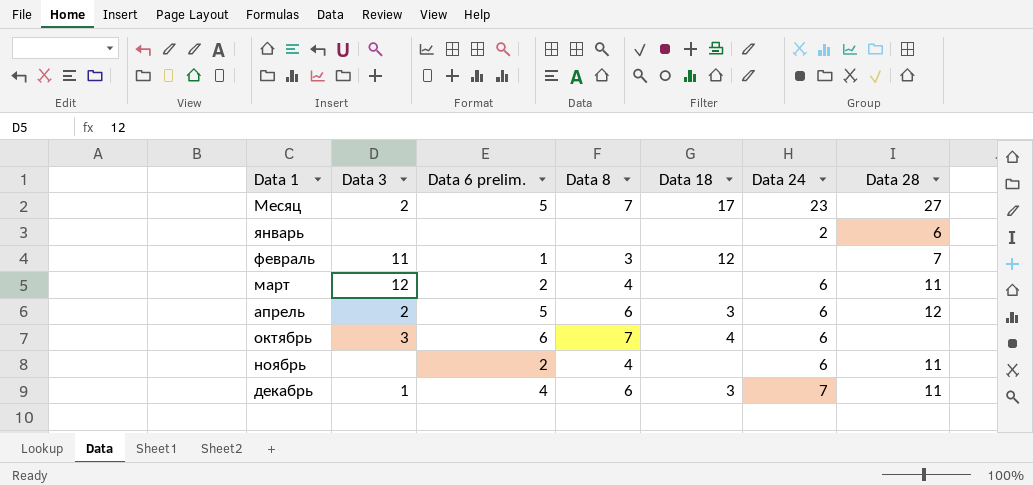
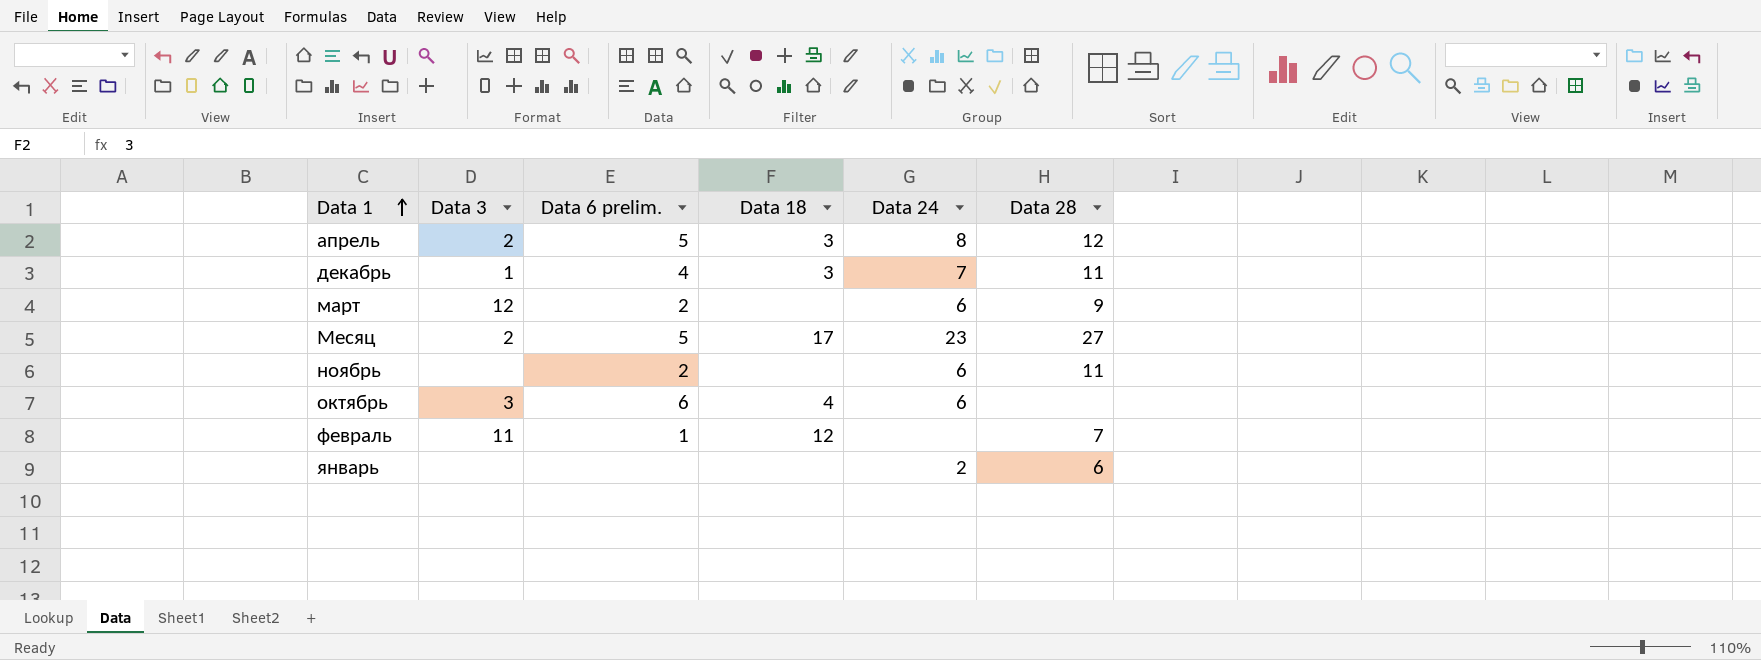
row order: none -> Data 1 ascending
column Data 8 | position: 4 -> none
апрель | Data 24: 6 -> 8
март | Data 28: 11 -> 9

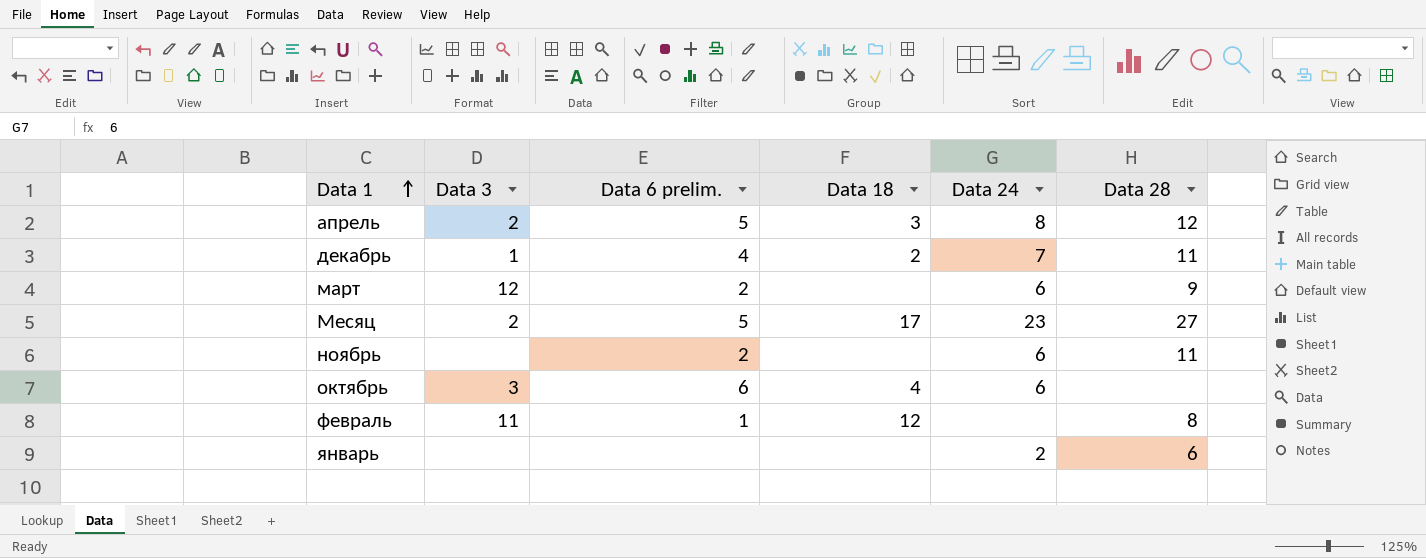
декабрь | Data 18: 3 -> 2
февраль | Data 28: 7 -> 8

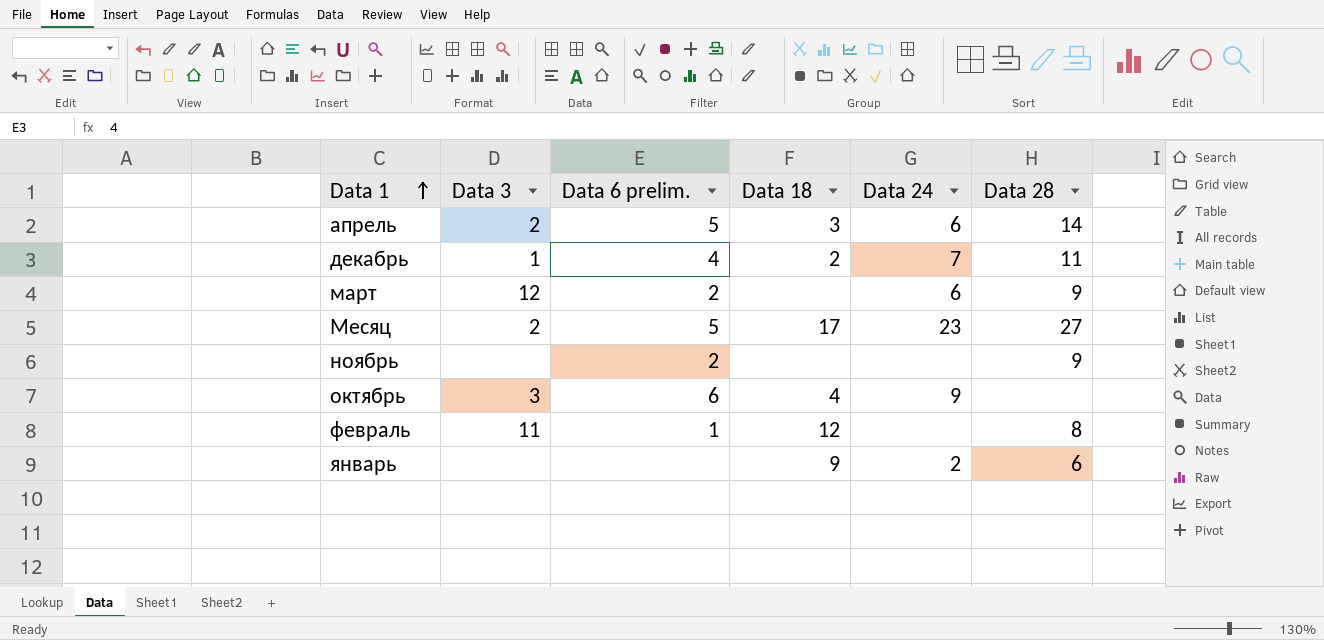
апрель | Data 24: 8 -> 6
апрель | Data 28: 12 -> 14
ноябрь | Data 24: 6 -> none
ноябрь | Data 28: 11 -> 9
октябрь | Data 24: 6 -> 9
январь | Data 18: none -> 9

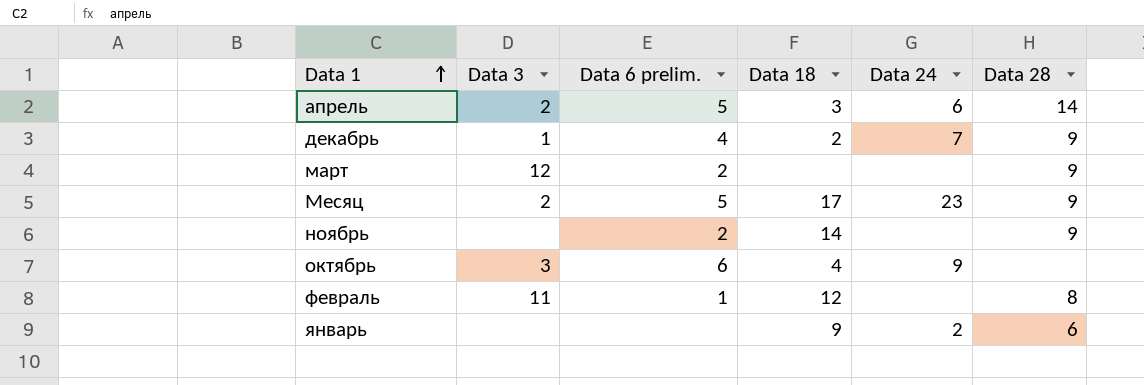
декабрь | Data 28: 11 -> 9
март | Data 24: 6 -> none
Месяц | Data 28: 27 -> 9
ноябрь | Data 18: none -> 14

